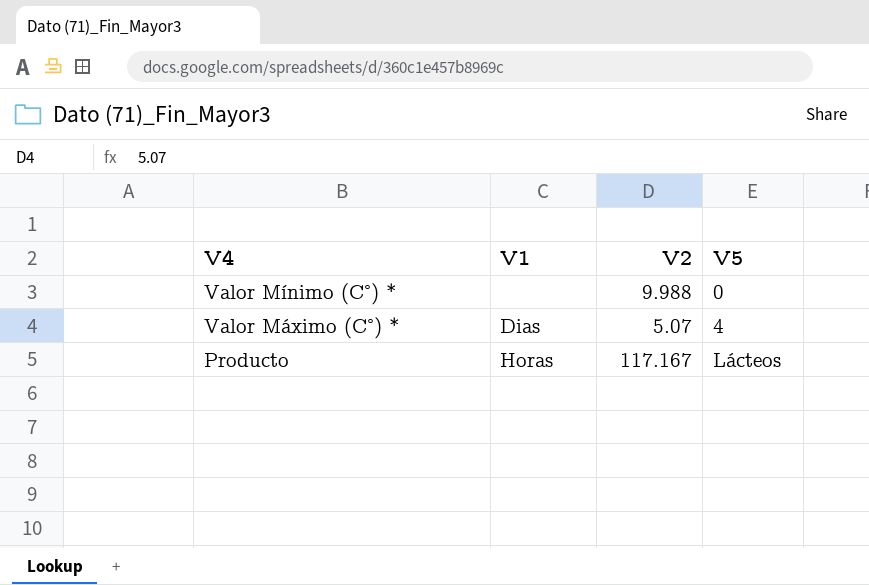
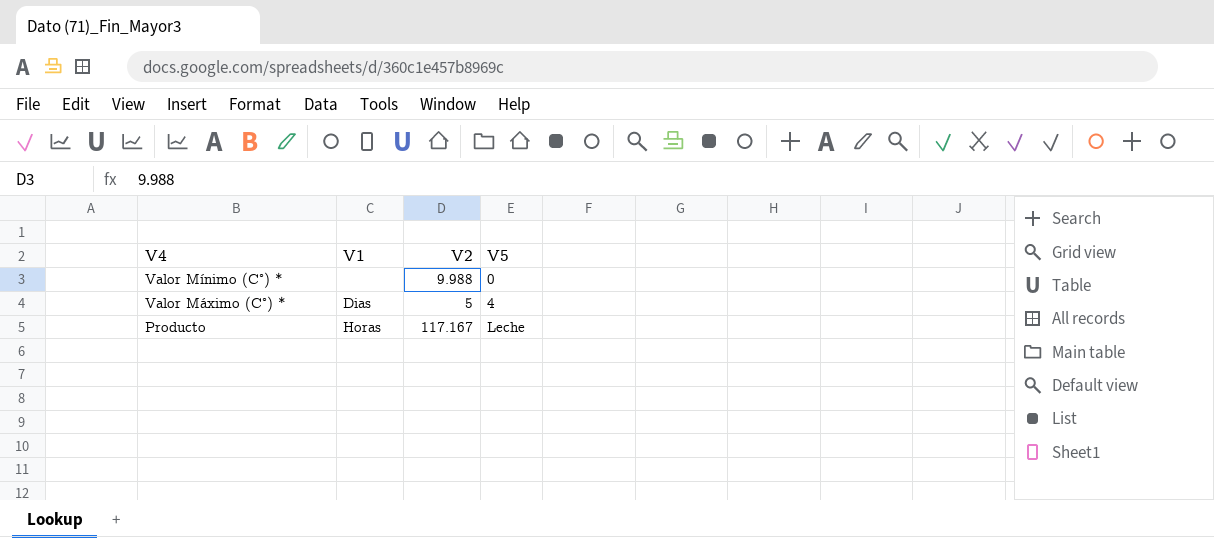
Valor Máximo (C°) * | V2: 5.07 -> 5
Producto | V5: Lácteos -> Leche

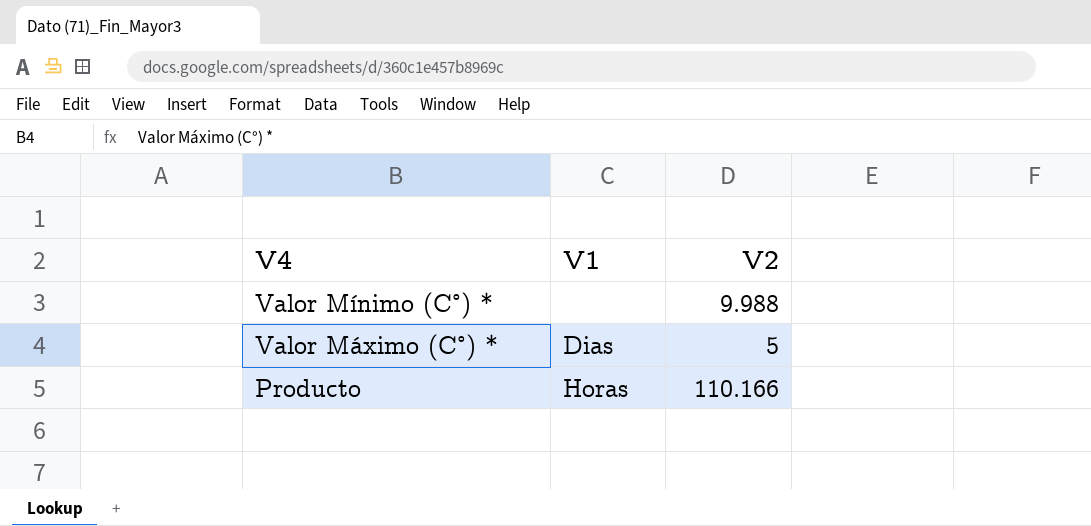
column V5 | position: 4 -> none
Producto | V2: 117.167 -> 110.166

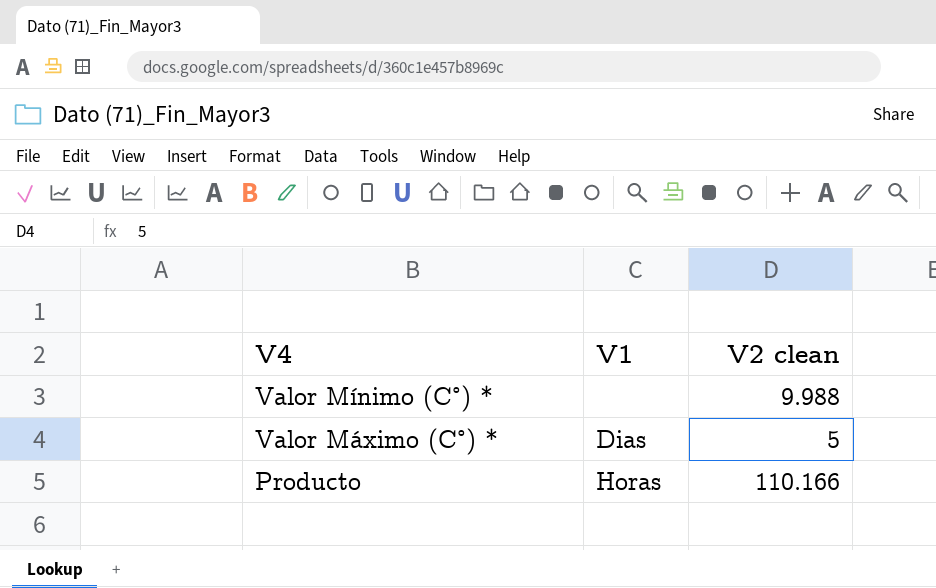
column name: V2 -> V2 clean

